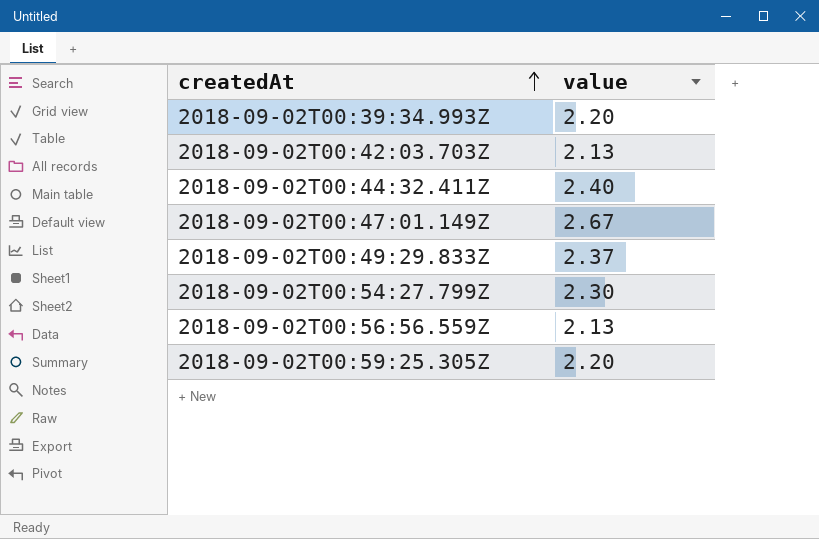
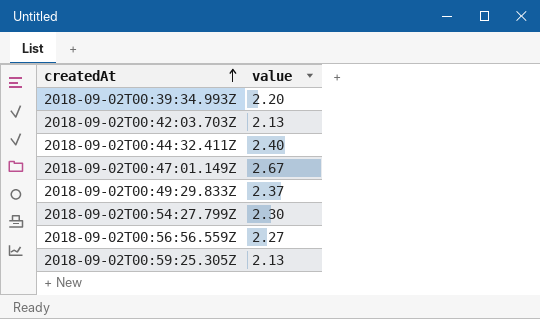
2018-09-02T00:56:56.559Z | value: 2.13 -> 2.27
2018-09-02T00:59:25.305Z | value: 2.20 -> 2.13

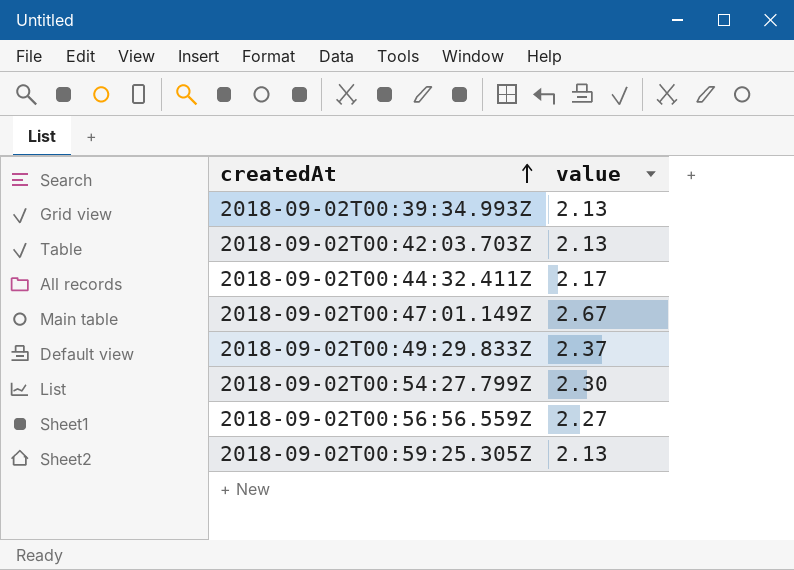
2018-09-02T00:39:34.993Z | value: 2.20 -> 2.13
2018-09-02T00:44:32.411Z | value: 2.40 -> 2.17

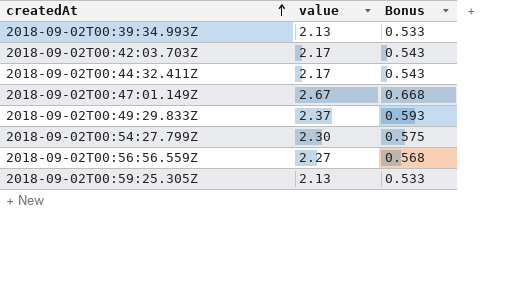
column Bonus | formula: none -> [value] * 0.25
2018-09-02T00:42:03.703Z | value: 2.13 -> 2.17

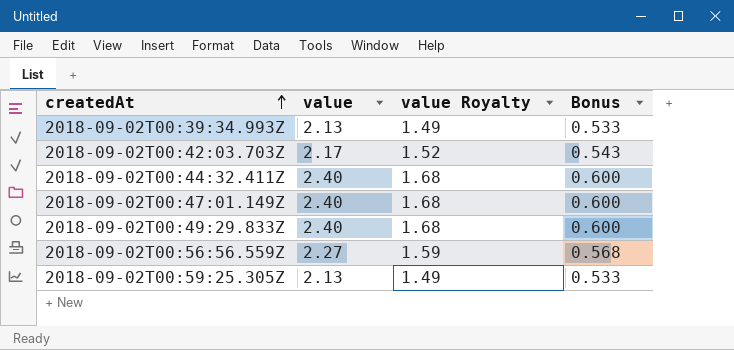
column value Royalty | formula: none -> [value] * 0.7
row 2018-09-02T00:54:27.799Z: 2.30 | 0.575 -> none
2018-09-02T00:44:32.411Z | value: 2.17 -> 2.40
2018-09-02T00:44:32.411Z | Bonus: 0.543 -> 0.600
2018-09-02T00:47:01.149Z | value: 2.67 -> 2.40
2018-09-02T00:47:01.149Z | Bonus: 0.668 -> 0.600
2018-09-02T00:49:29.833Z | value: 2.37 -> 2.40
2018-09-02T00:49:29.833Z | Bonus: 0.593 -> 0.600

